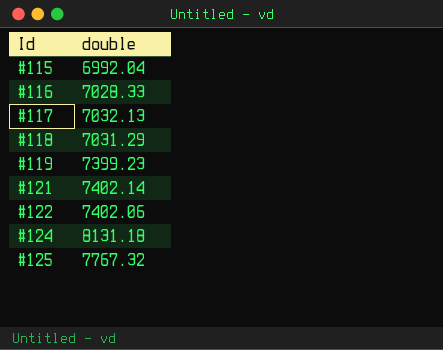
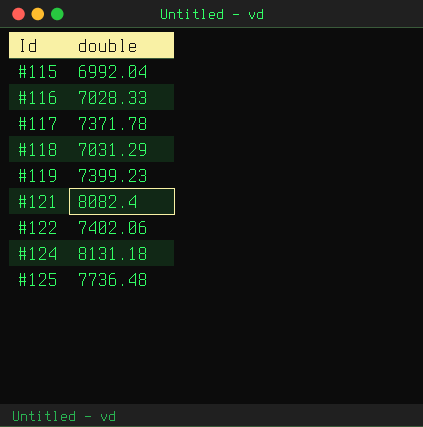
#117 | double: 7032.13 -> 7371.78
#121 | double: 7402.14 -> 8082.4
#125 | double: 7767.32 -> 7736.48

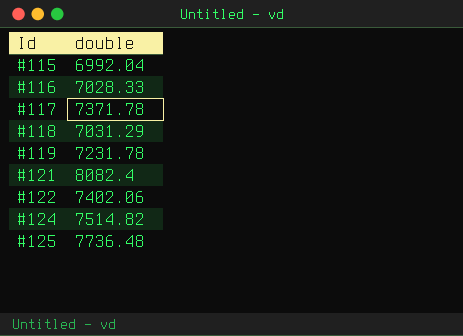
#119 | double: 7399.23 -> 7231.78
#124 | double: 8131.18 -> 7514.82

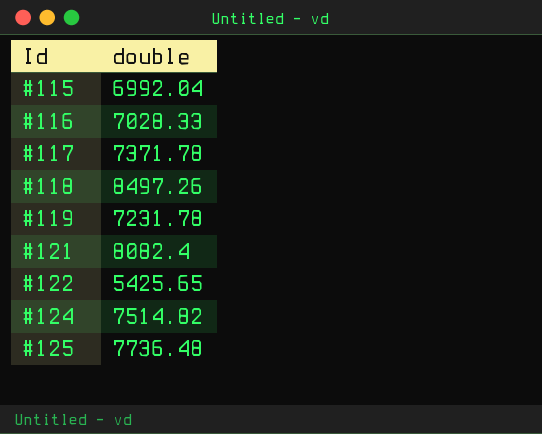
#118 | double: 7031.29 -> 8497.26
#122 | double: 7402.06 -> 5425.65

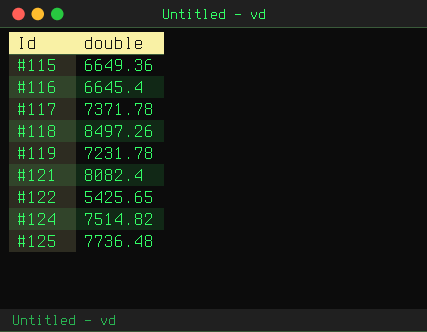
#115 | double: 6992.04 -> 6649.36
#116 | double: 7028.33 -> 6645.4

